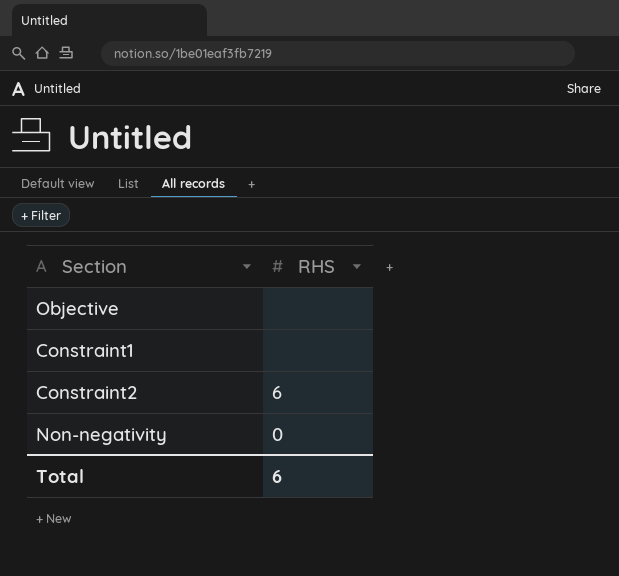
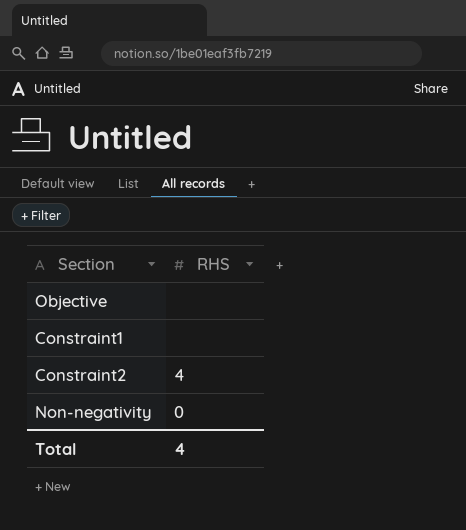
Constraint2 | RHS: 6 -> 4
Total | RHS: 6 -> 4

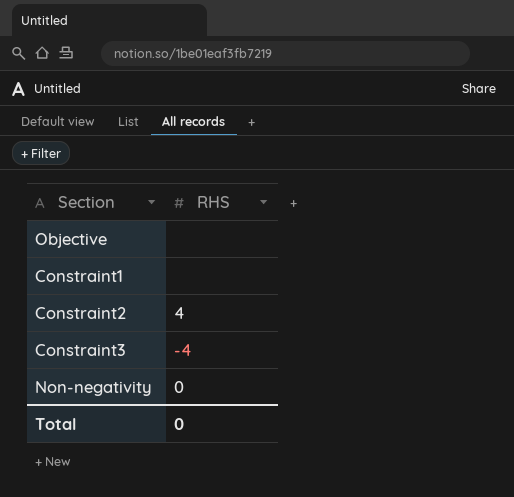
row Constraint3: none -> -4
Total | RHS: 4 -> 0

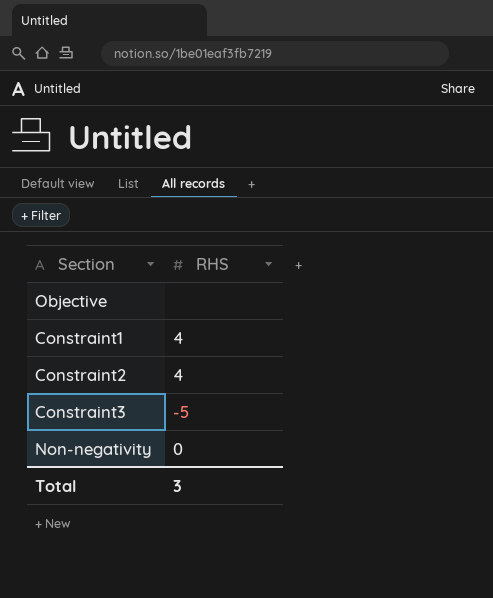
Constraint1 | RHS: none -> 4
Constraint3 | RHS: -4 -> -5
Total | RHS: 0 -> 3

